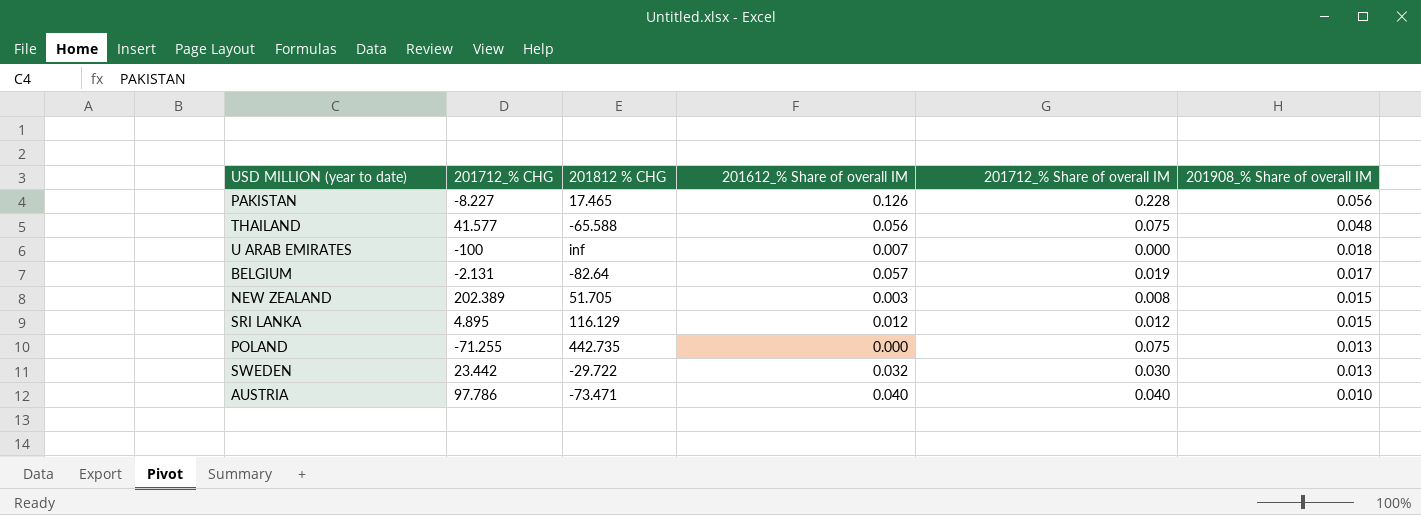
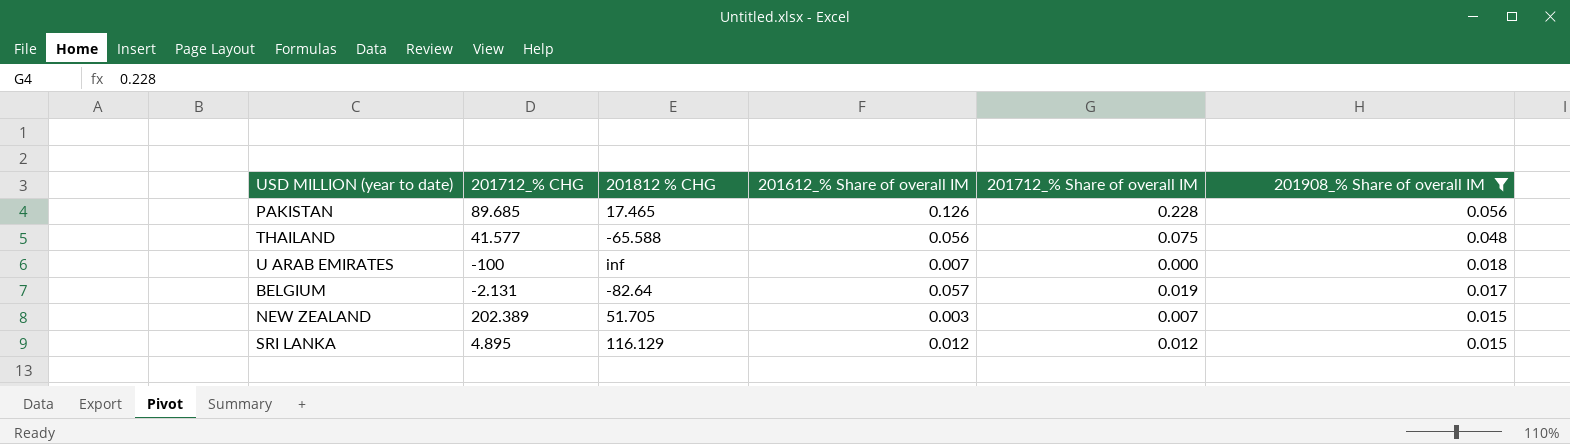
filter: none -> 201908_% Share of overall IM >= 0.015
PAKISTAN | 201712_% CHG: -8.227 -> 89.685
NEW ZEALAND | 201712_% Share of overall IM: 0.008 -> 0.007

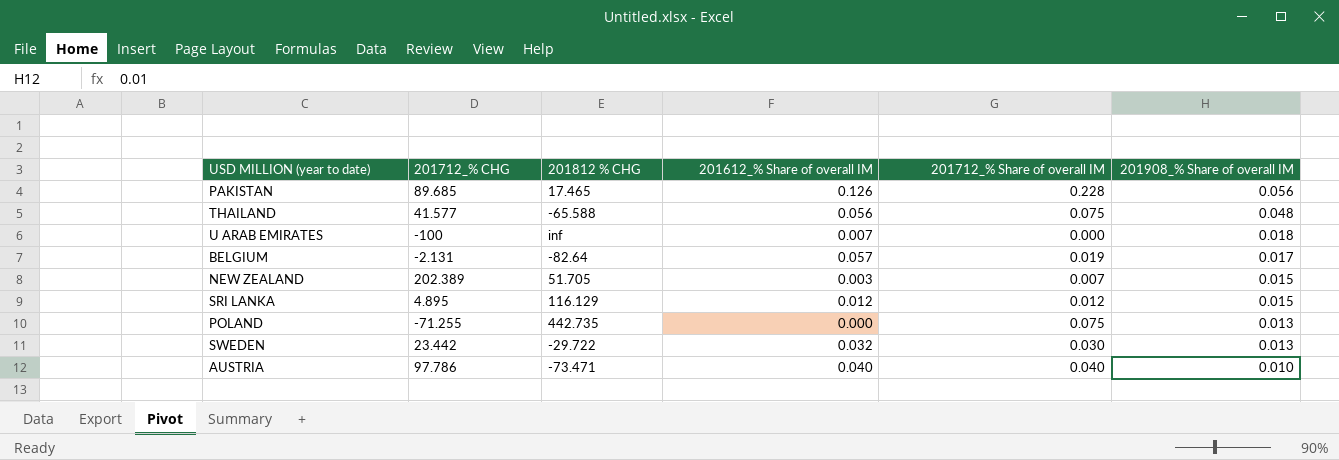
filter: 201908_% Share of overall IM >= 0.015 -> none

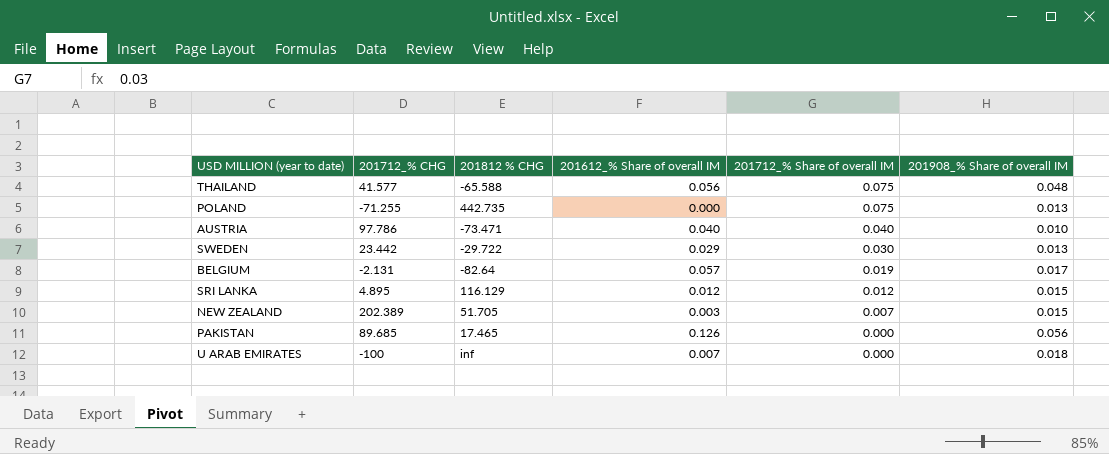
row order: 201908_% Share of overall IM descending -> 201712_% Share of overall IM descending
SWEDEN | 201612_% Share of overall IM: 0.032 -> 0.029
PAKISTAN | 201712_% Share of overall IM: 0.228 -> 0.000

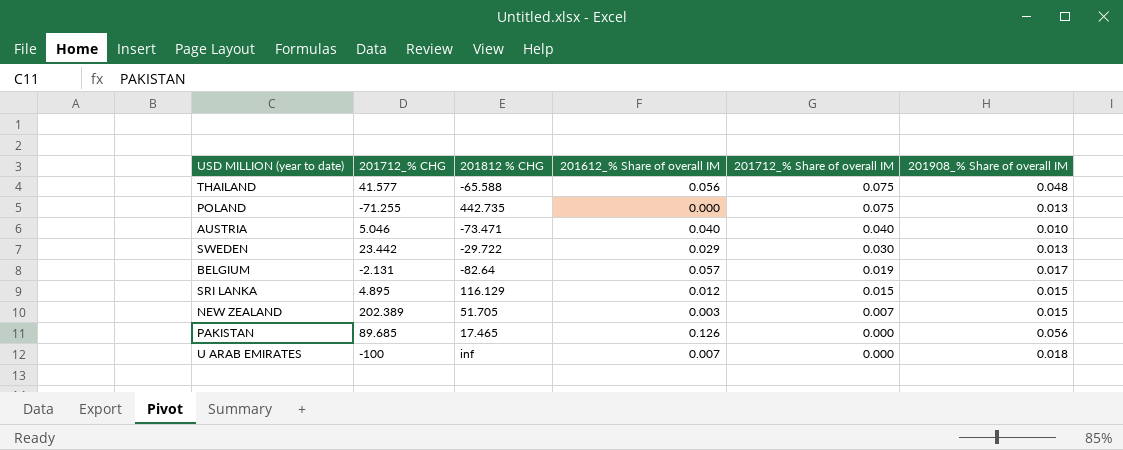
AUSTRIA | 201712_% CHG: 97.786 -> 5.046
SRI LANKA | 201712_% Share of overall IM: 0.012 -> 0.015

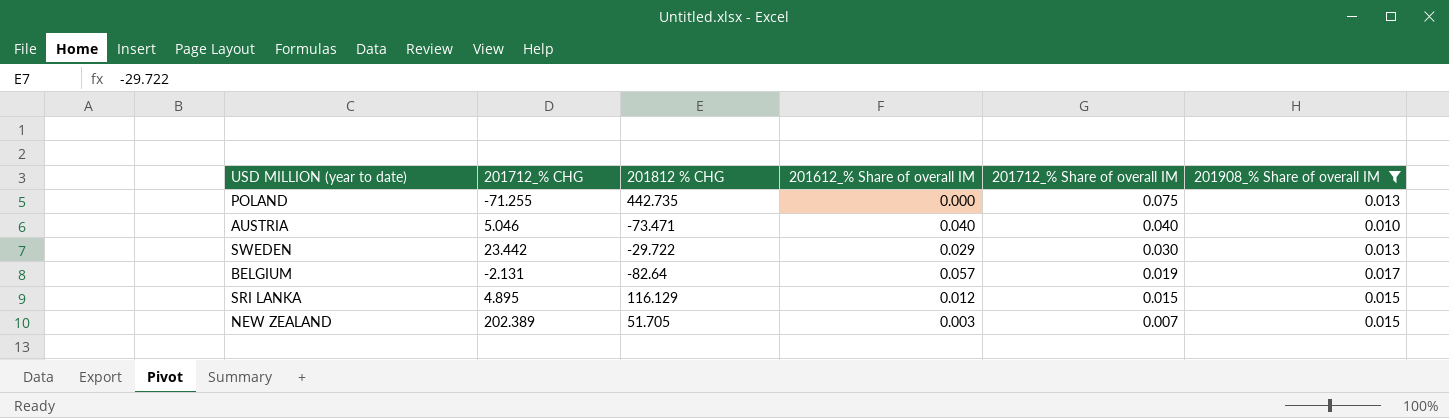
filter: none -> 201908_% Share of overall IM <= 0.017

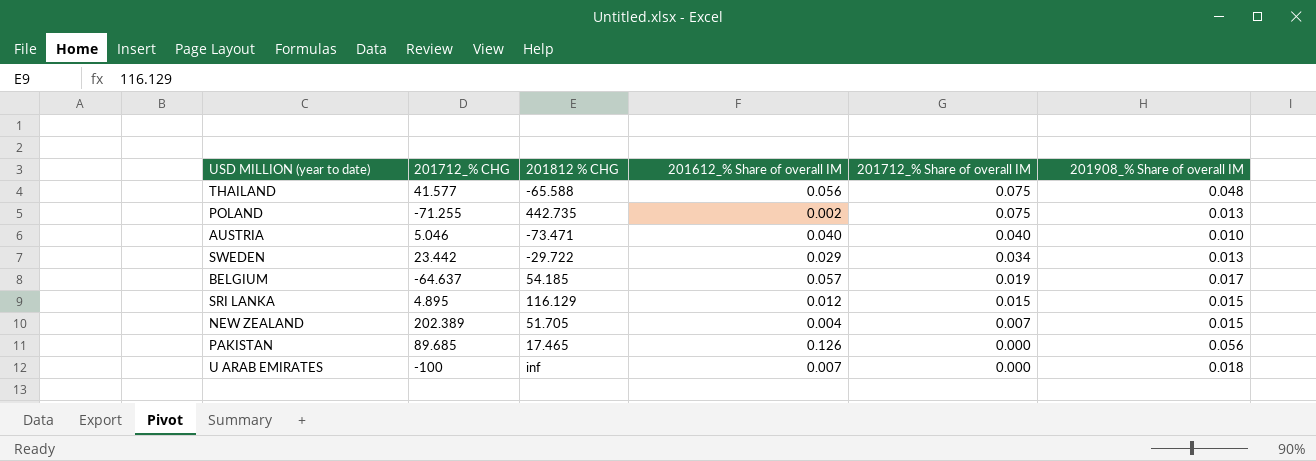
filter: 201908_% Share of overall IM <= 0.017 -> none
POLAND | 201612_% Share of overall IM: 0.000 -> 0.002
SWEDEN | 201712_% Share of overall IM: 0.030 -> 0.034
BELGIUM | 201712_% CHG: -2.131 -> -64.637
BELGIUM | 201812 % CHG: -82.64 -> 54.185
NEW ZEALAND | 201612_% Share of overall IM: 0.003 -> 0.004

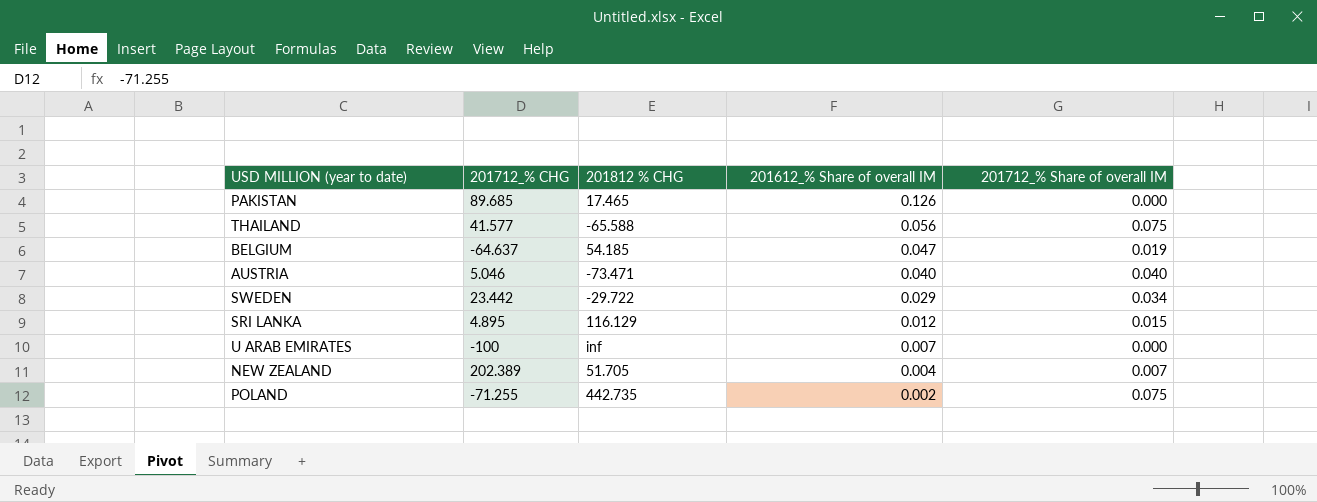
row order: 201712_% Share of overall IM descending -> 201612_% Share of overall IM descending
column 201908_% Share of overall IM | position: 6 -> none
BELGIUM | 201612_% Share of overall IM: 0.057 -> 0.047

